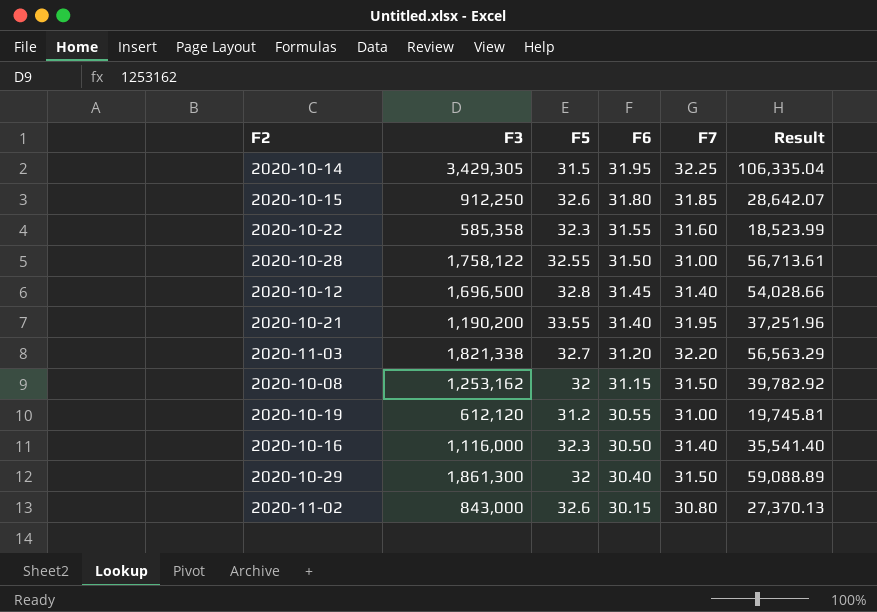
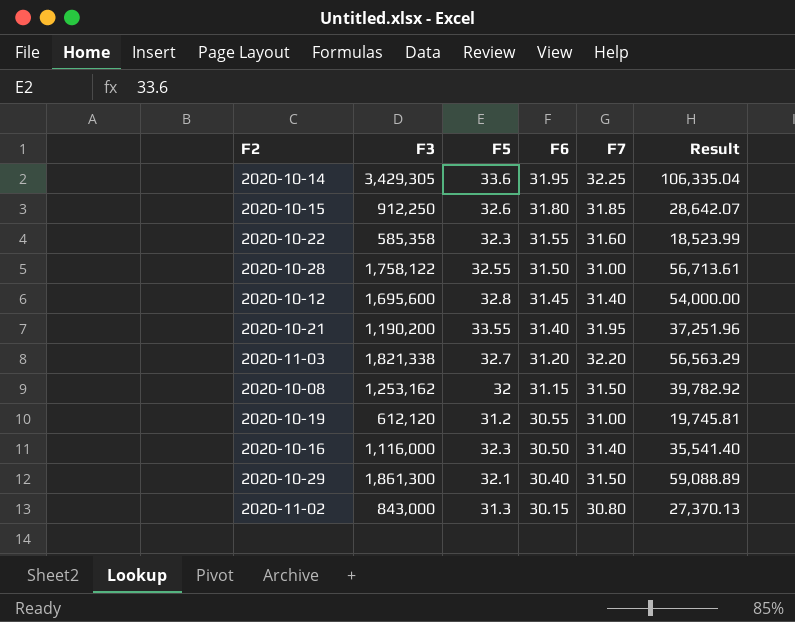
2020-10-14 | F5: 31.5 -> 33.6
2020-10-12 | F3: 1,696,500 -> 1,695,600
2020-10-12 | Result: 54,028.66 -> 54,000.00
2020-10-29 | F5: 32 -> 32.1
2020-11-02 | F5: 32.6 -> 31.3

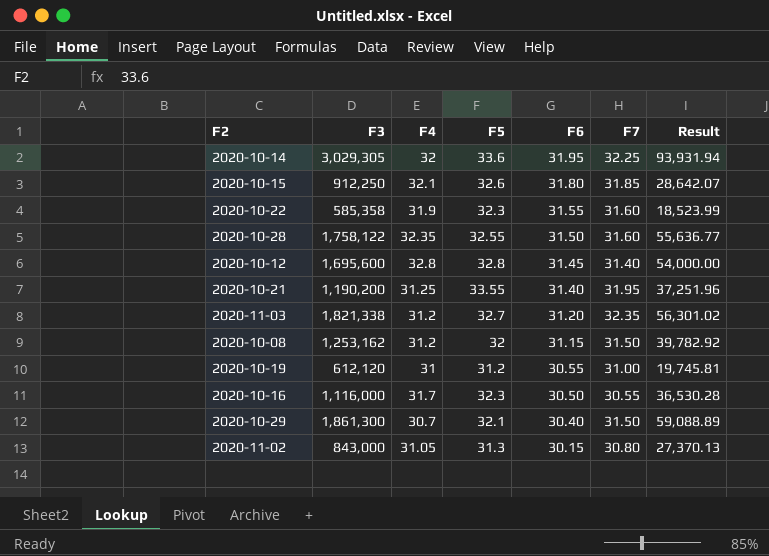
column F4 | position: none -> 3
2020-10-14 | F3: 3,429,305 -> 3,029,305
2020-10-14 | Result: 106,335.04 -> 93,931.94
2020-10-28 | F7: 31.00 -> 31.60
2020-10-28 | Result: 56,713.61 -> 55,636.77
2020-11-03 | F7: 32.20 -> 32.35
2020-11-03 | Result: 56,563.29 -> 56,301.02
2020-10-16 | F7: 31.40 -> 30.55
2020-10-16 | Result: 35,541.40 -> 36,530.28

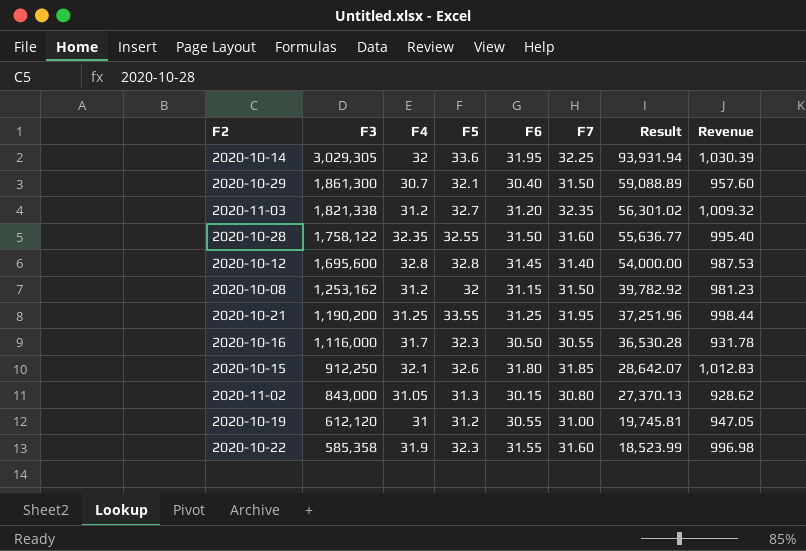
row order: F6 descending -> F3 descending
column Revenue | formula: none -> [F6] * [F7]
2020-10-21 | F6: 31.40 -> 31.25

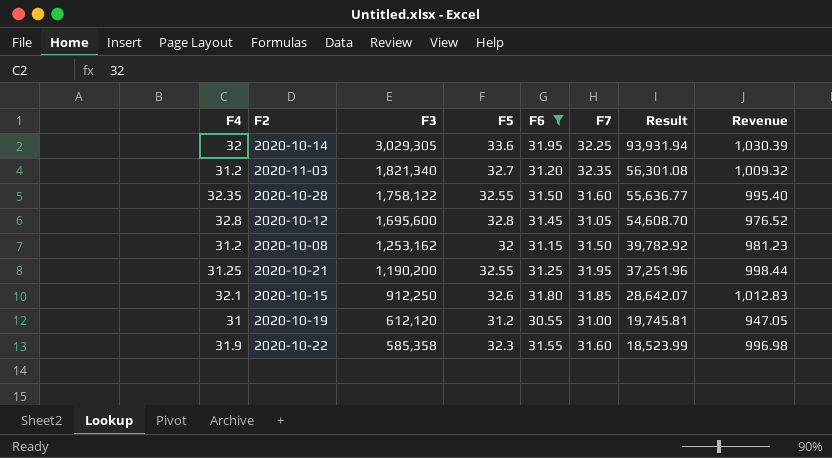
filter: none -> F6 >= 30.55
column F4 | position: 3 -> 1
2020-11-03 | F3: 1,821,338 -> 1,821,340
2020-11-03 | Result: 56,301.02 -> 56,301.08
2020-10-12 | F7: 31.40 -> 31.05
2020-10-12 | Result: 54,000.00 -> 54,608.70
2020-10-12 | Revenue: 987.53 -> 976.52
2020-10-21 | F5: 33.55 -> 32.55

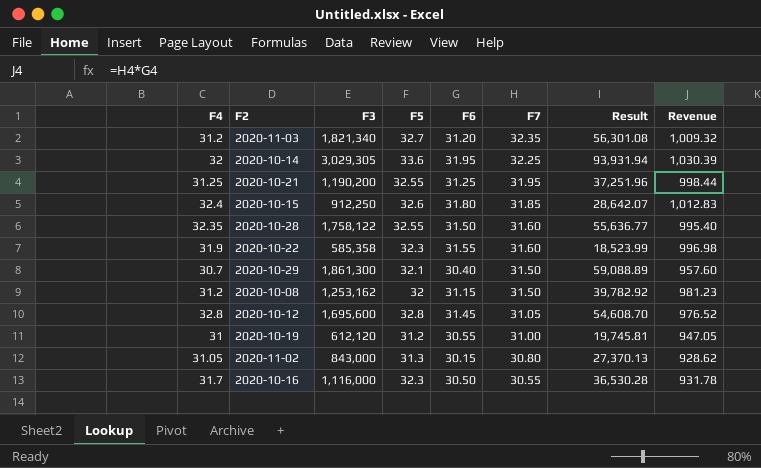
filter: F6 >= 30.55 -> none
row order: F3 descending -> F7 descending
2020-10-15 | F4: 32.1 -> 32.4

